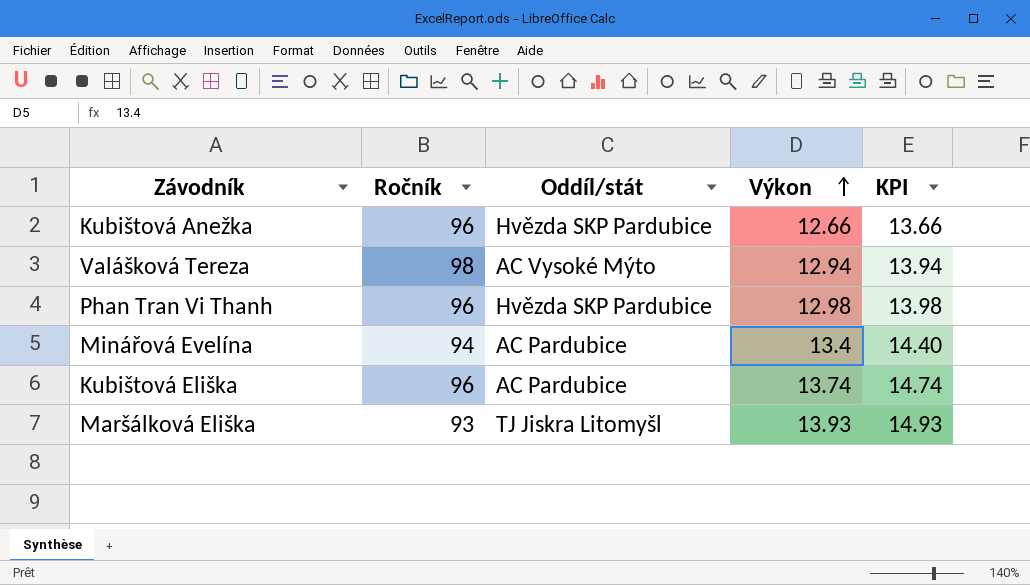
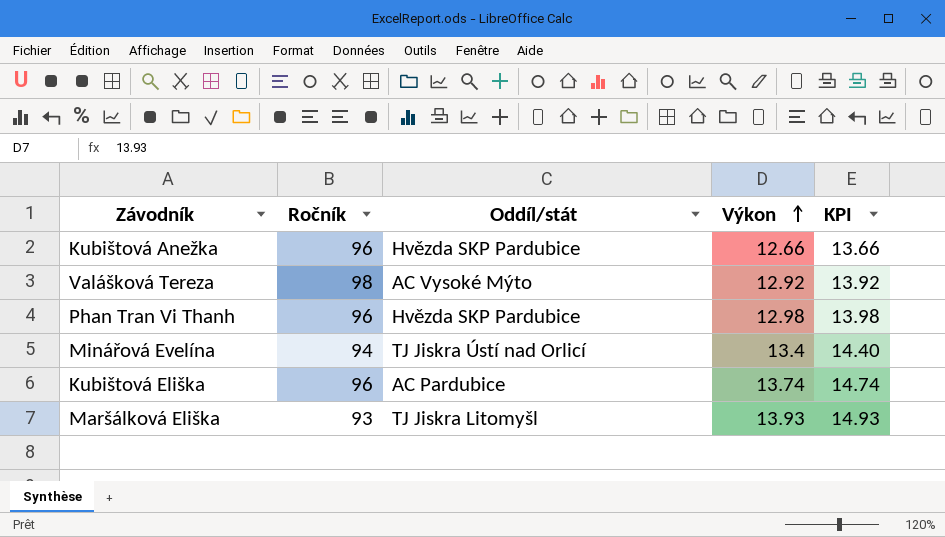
Valášková Tereza | Výkon: 12.94 -> 12.92
Valášková Tereza | KPI: 13.94 -> 13.92
Minářová Evelína | Oddíl/stát: AC Pardubice -> TJ Jiskra Ústí nad Orlicí

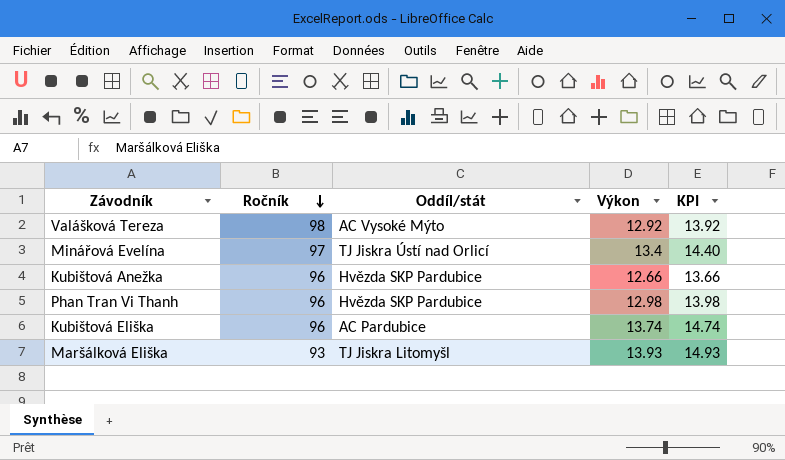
row order: Výkon ascending -> Ročník descending
Minářová Evelína | Ročník: 94 -> 97

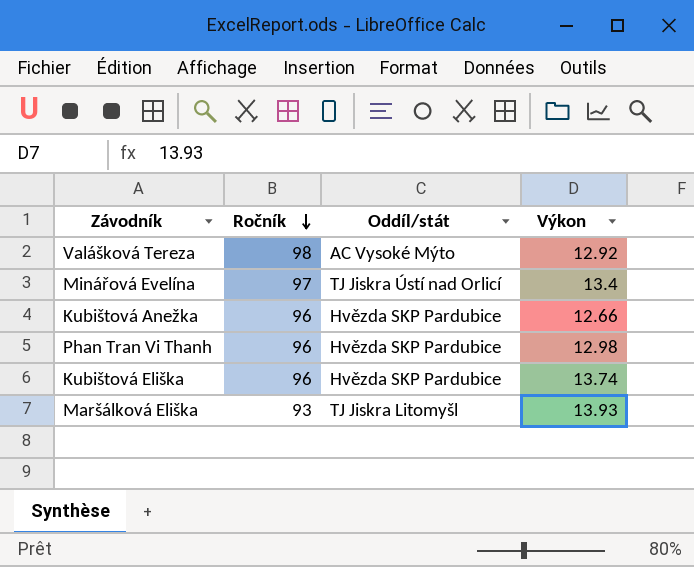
column KPI | formula: [Výkon] + 1 -> none
Kubištová Eliška | Oddíl/stát: AC Pardubice -> Hvězda SKP Pardubice

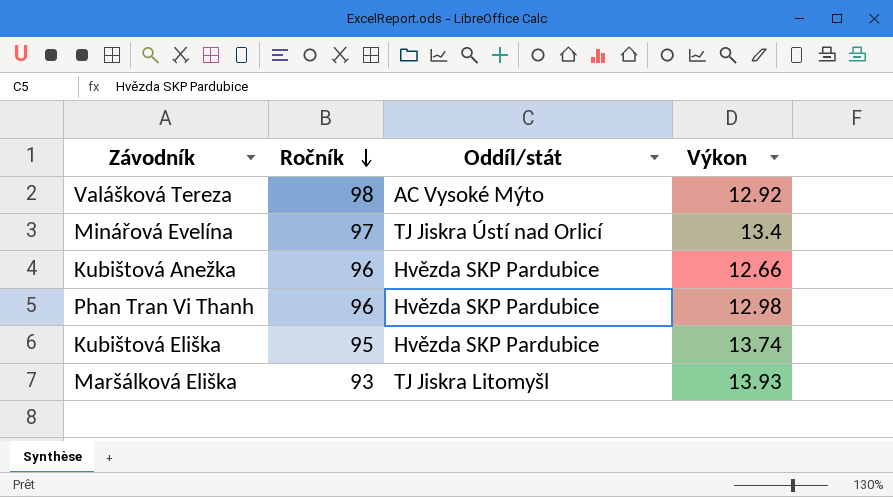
Kubištová Eliška | Ročník: 96 -> 95

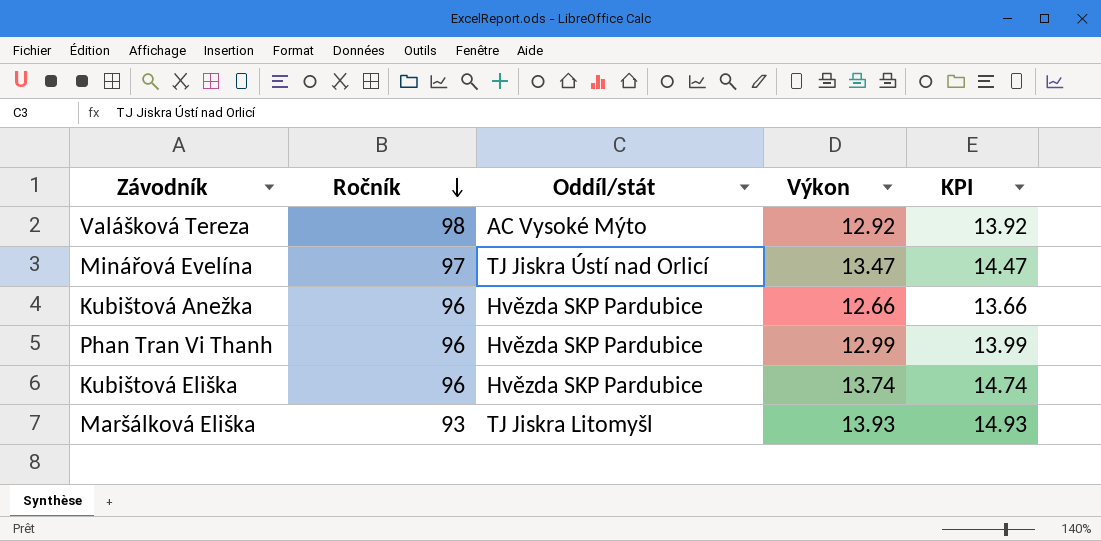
column KPI | formula: none -> [Výkon] + 1
Minářová Evelína | Výkon: 13.4 -> 13.47
Phan Tran Vi Thanh | Výkon: 12.98 -> 12.99
Kubištová Eliška | Ročník: 95 -> 96

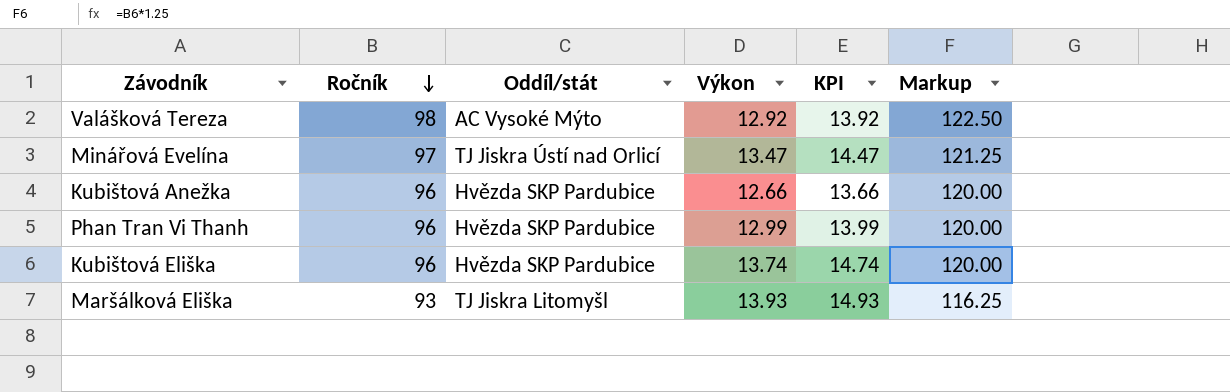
column Markup | formula: none -> [Ročník] * 1.25

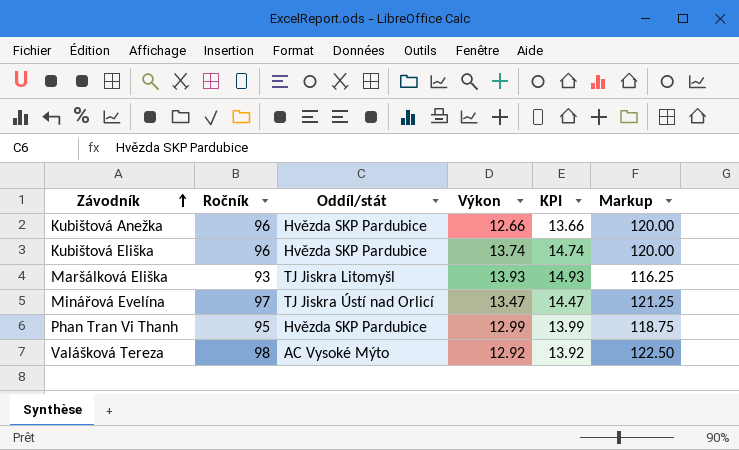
row order: Ročník descending -> Závodník ascending
Phan Tran Vi Thanh | Ročník: 96 -> 95
Phan Tran Vi Thanh | Markup: 120.00 -> 118.75

